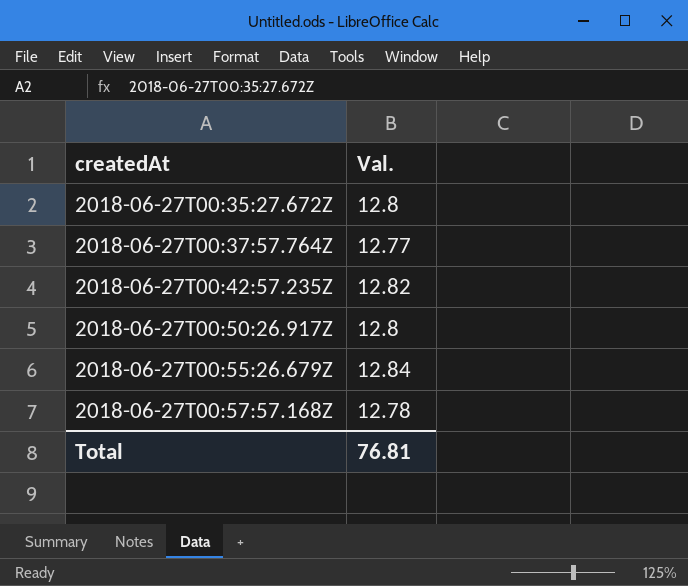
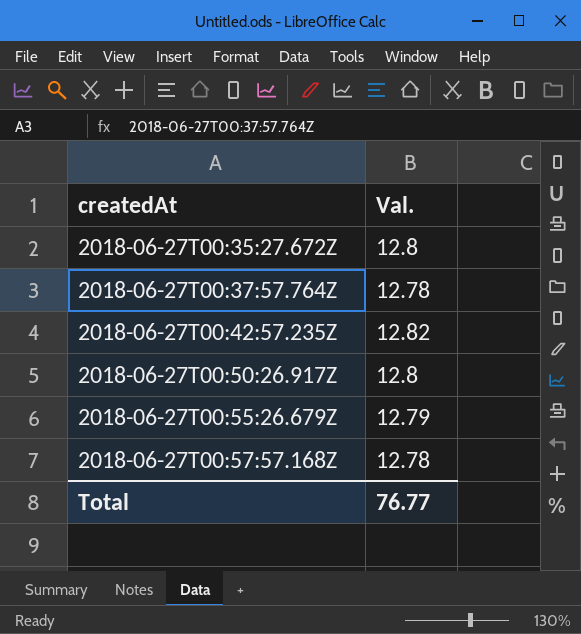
2018-06-27T00:37:57.764Z | Val.: 12.77 -> 12.78
2018-06-27T00:55:26.679Z | Val.: 12.84 -> 12.79
Total | Val.: 76.81 -> 76.77

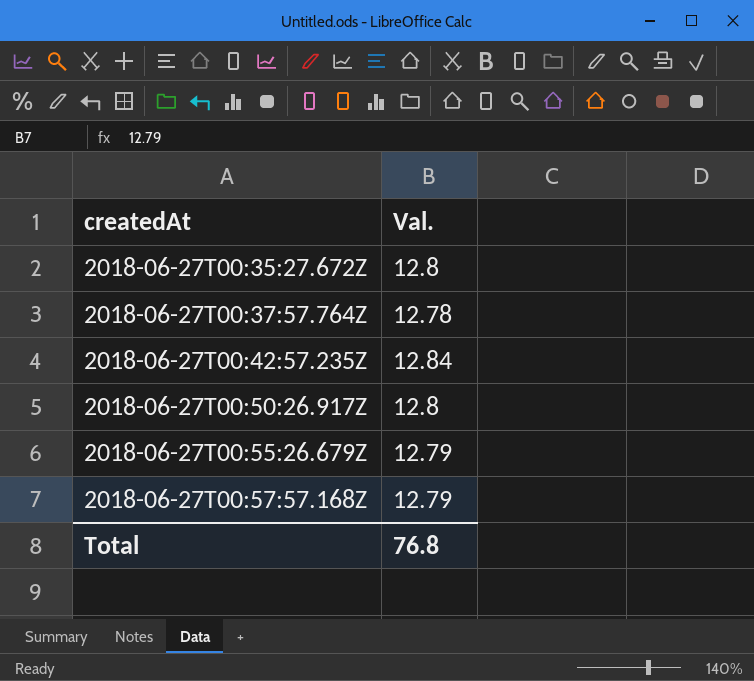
2018-06-27T00:42:57.235Z | Val.: 12.82 -> 12.84
2018-06-27T00:57:57.168Z | Val.: 12.78 -> 12.79
Total | Val.: 76.77 -> 76.8

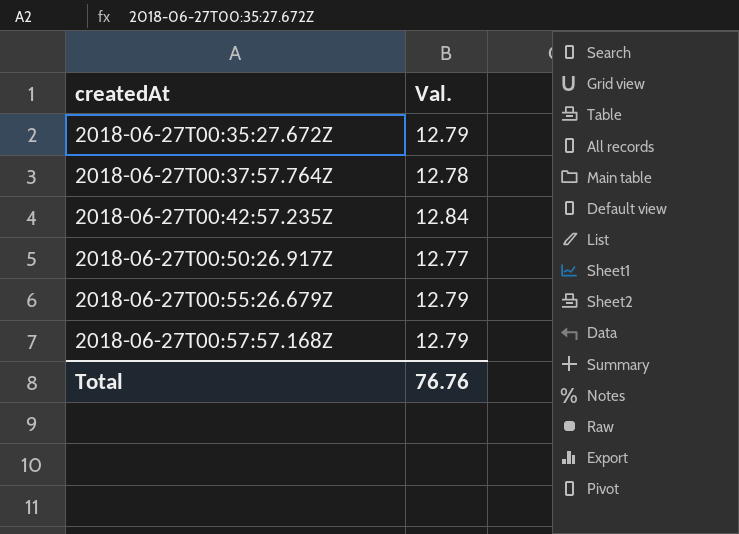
2018-06-27T00:35:27.672Z | Val.: 12.8 -> 12.79
2018-06-27T00:50:26.917Z | Val.: 12.8 -> 12.77
Total | Val.: 76.8 -> 76.76

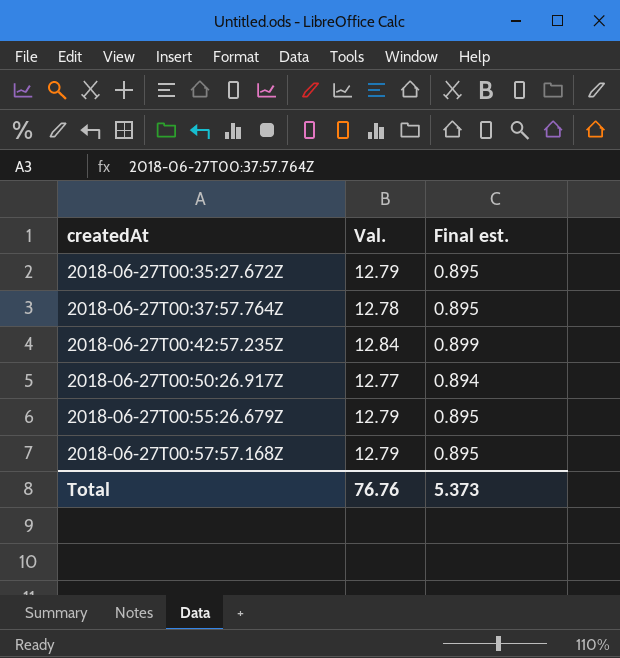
column Final est. | formula: none -> [Val.] * 0.07

